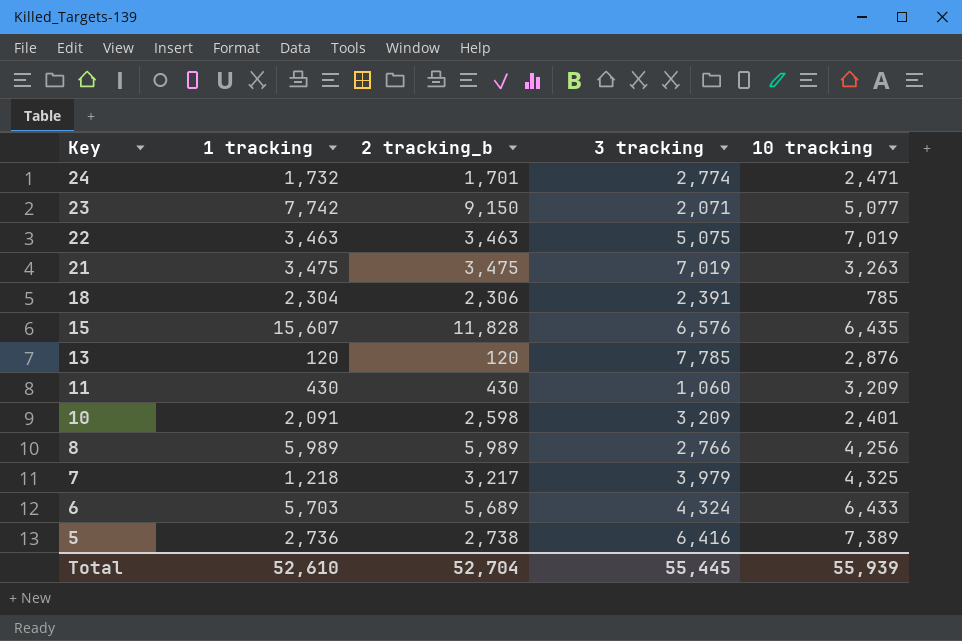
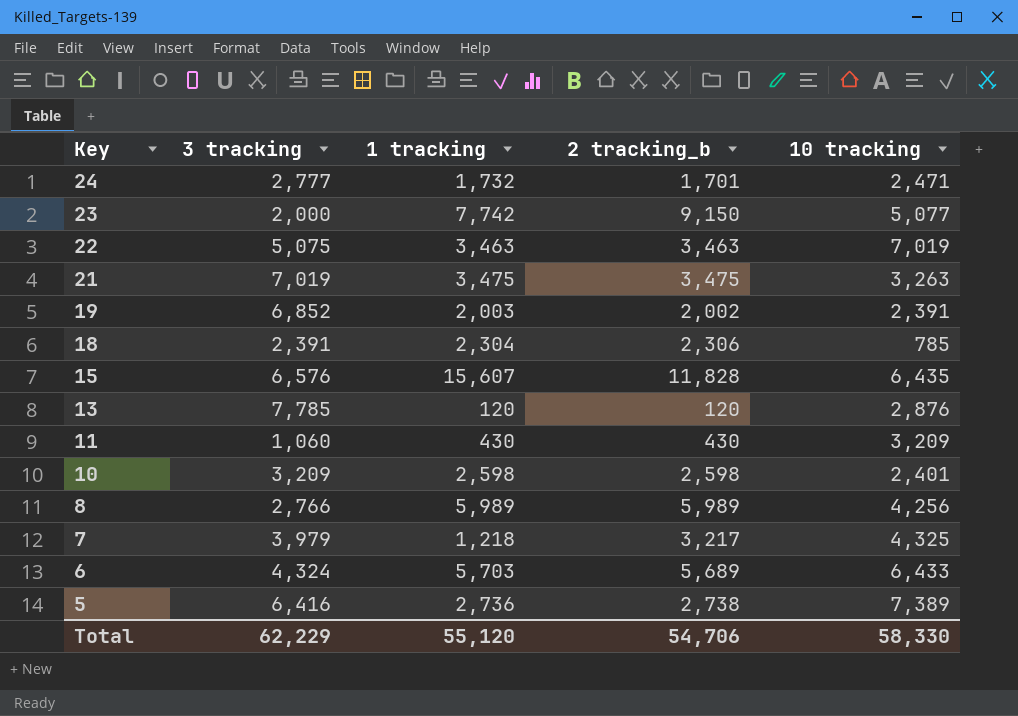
column 3 tracking | position: 4 -> 2
24 | 3 tracking: 2,774 -> 2,777
23 | 3 tracking: 2,071 -> 2,000
row 19: none -> 6,852 | 2,003 | 2,002 | 2,391
10 | 1 tracking: 2,091 -> 2,598
Total | 3 tracking: 55,445 -> 62,229
Total | 1 tracking: 52,610 -> 55,120
Total | 2 tracking_b: 52,704 -> 54,706
Total | 10 tracking: 55,939 -> 58,330

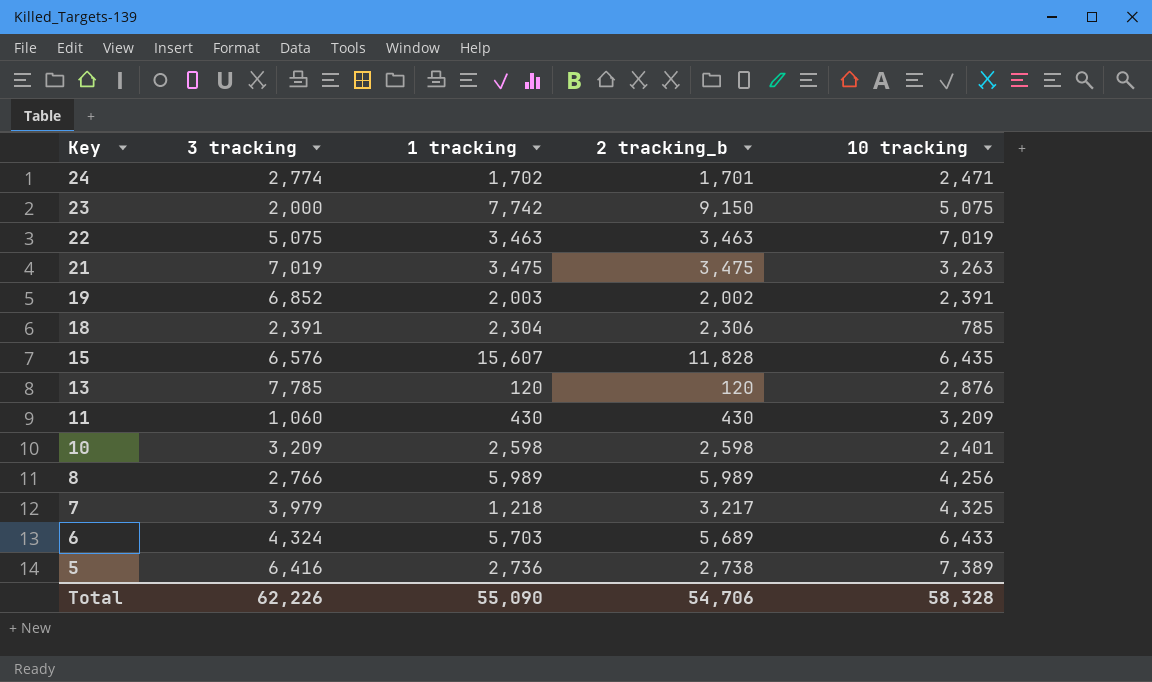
24 | 3 tracking: 2,777 -> 2,774
24 | 1 tracking: 1,732 -> 1,702
23 | 10 tracking: 5,077 -> 5,075
Total | 3 tracking: 62,229 -> 62,226
Total | 1 tracking: 55,120 -> 55,090
Total | 10 tracking: 58,330 -> 58,328

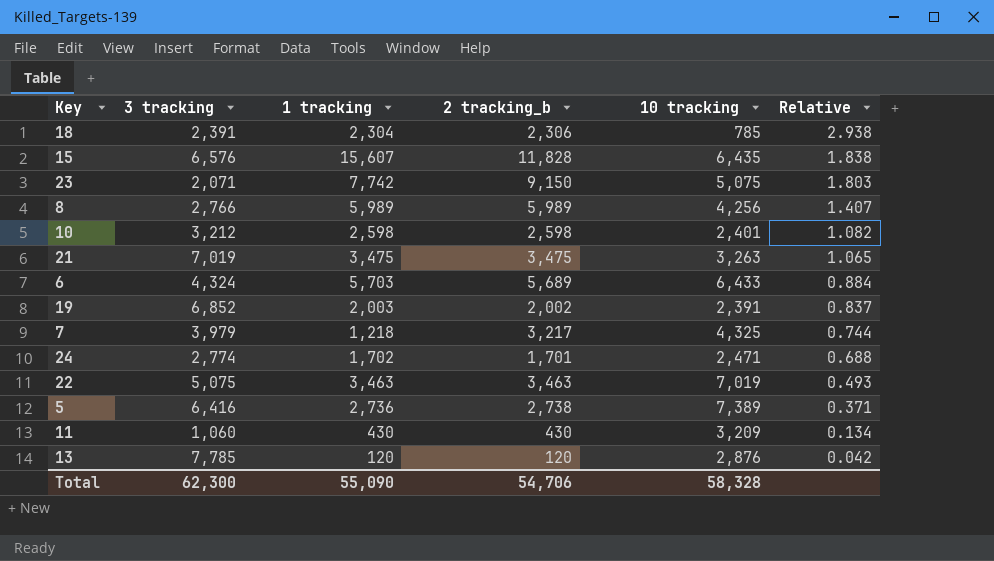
row order: Key descending -> Relative descending
column Relative | formula: none -> [2 tracking_b] / [10 tracking]
23 | 3 tracking: 2,000 -> 2,071
10 | 3 tracking: 3,209 -> 3,212
Total | 3 tracking: 62,226 -> 62,300

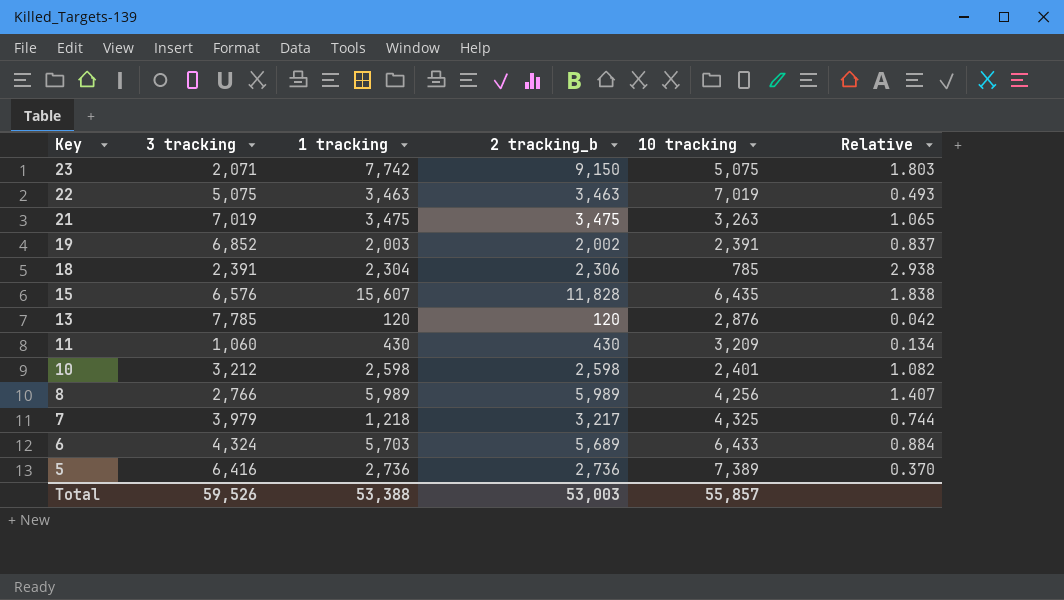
row order: Relative descending -> Key descending
row 24: 2,774 | 1,702 | 1,701 | 2,471 | 0.688 -> none
5 | 2 tracking_b: 2,738 -> 2,736
5 | Relative: 0.371 -> 0.370
Total | 3 tracking: 62,300 -> 59,526
Total | 1 tracking: 55,090 -> 53,388
Total | 2 tracking_b: 54,706 -> 53,003
Total | 10 tracking: 58,328 -> 55,857

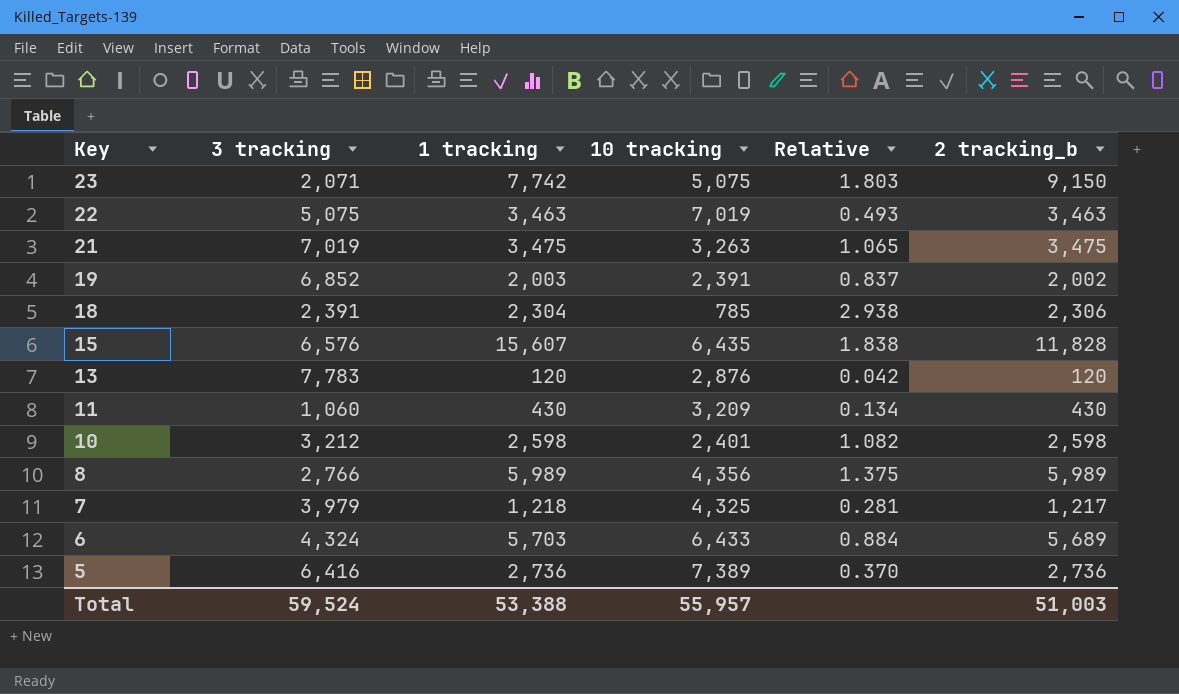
column 2 tracking_b | position: 4 -> 6
13 | 3 tracking: 7,785 -> 7,783
8 | 10 tracking: 4,256 -> 4,356
8 | Relative: 1.407 -> 1.375
7 | Relative: 0.744 -> 0.281
7 | 2 tracking_b: 3,217 -> 1,217
Total | 3 tracking: 59,526 -> 59,524
Total | 10 tracking: 55,857 -> 55,957
Total | 2 tracking_b: 53,003 -> 51,003

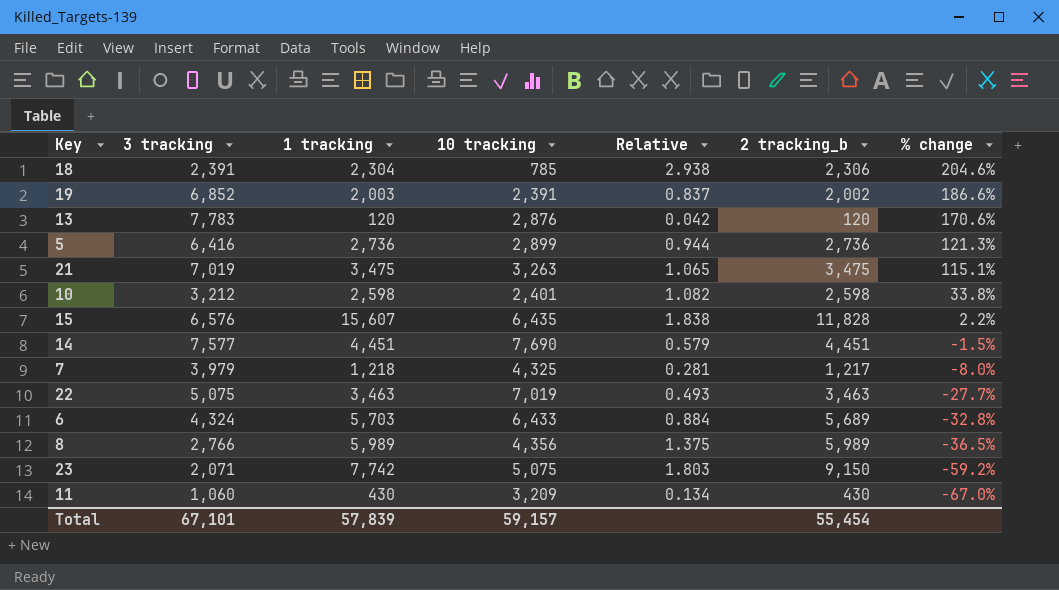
row order: Key descending -> % change descending
column % change | formula: none -> ([3 tracking] - [10 tracking]) / [10 tracking]
5 | 10 tracking: 7,389 -> 2,899
5 | Relative: 0.370 -> 0.944
row 14: none -> 7,577 | 4,451 | 7,690 | 0.579 | 4,451 | -1.5%
Total | 3 tracking: 59,524 -> 67,101
Total | 1 tracking: 53,388 -> 57,839
Total | 10 tracking: 55,957 -> 59,157
Total | 2 tracking_b: 51,003 -> 55,454

